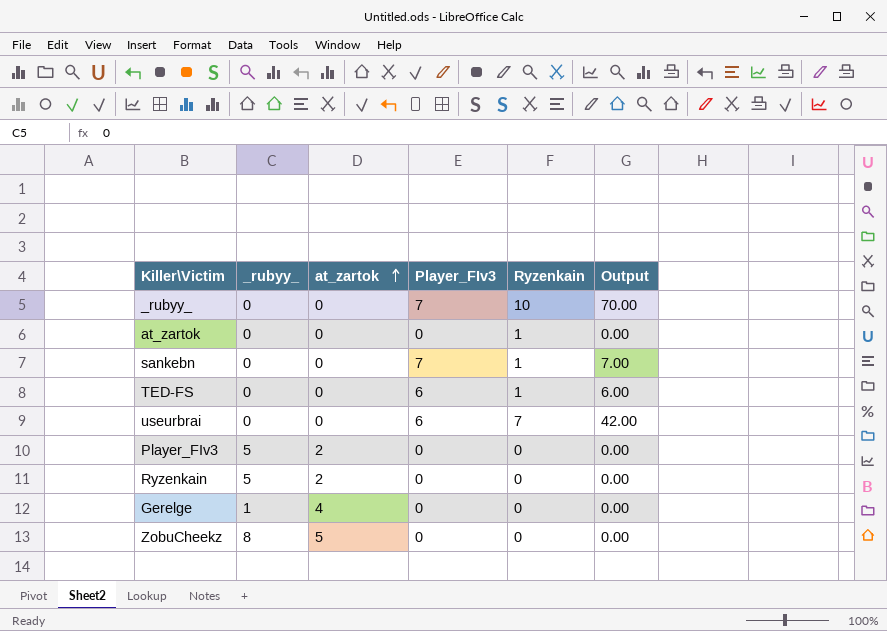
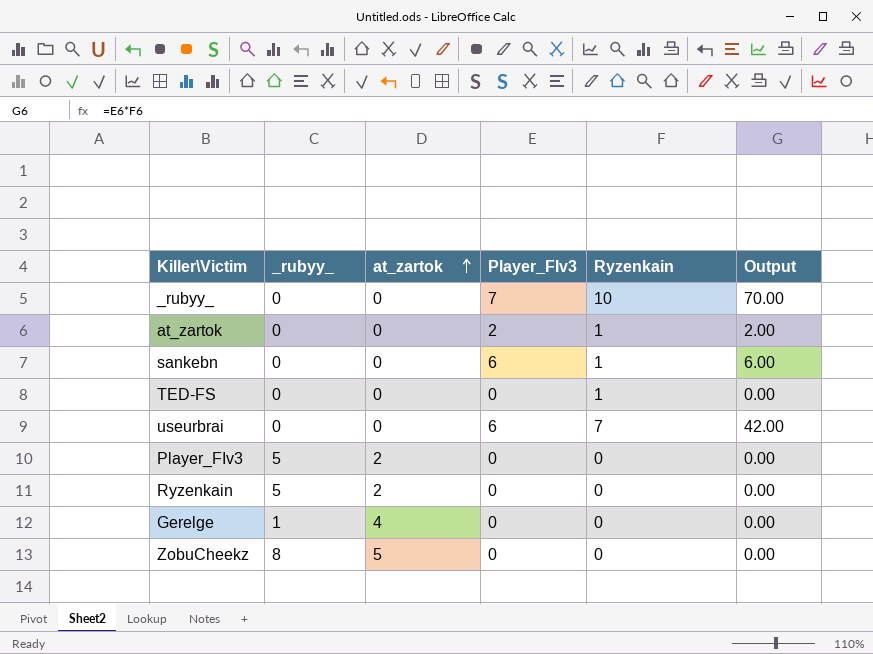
at_zartok | Player_FIv3: 0 -> 2
at_zartok | Output: 0.00 -> 2.00
sankebn | Player_FIv3: 7 -> 6
sankebn | Output: 7.00 -> 6.00
TED-FS | Player_FIv3: 6 -> 0
TED-FS | Output: 6.00 -> 0.00

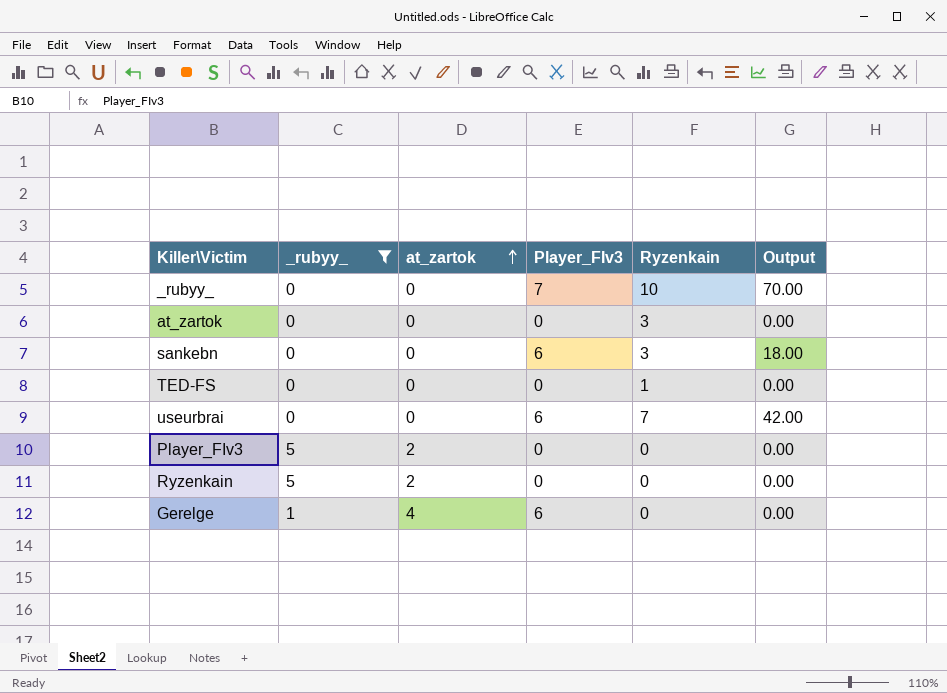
filter: none -> _rubyy_ != 8
at_zartok | Player_FIv3: 2 -> 0
at_zartok | Ryzenkain: 1 -> 3
at_zartok | Output: 2.00 -> 0.00
sankebn | Ryzenkain: 1 -> 3
sankebn | Output: 6.00 -> 18.00
Gerelge | Player_FIv3: 0 -> 6

